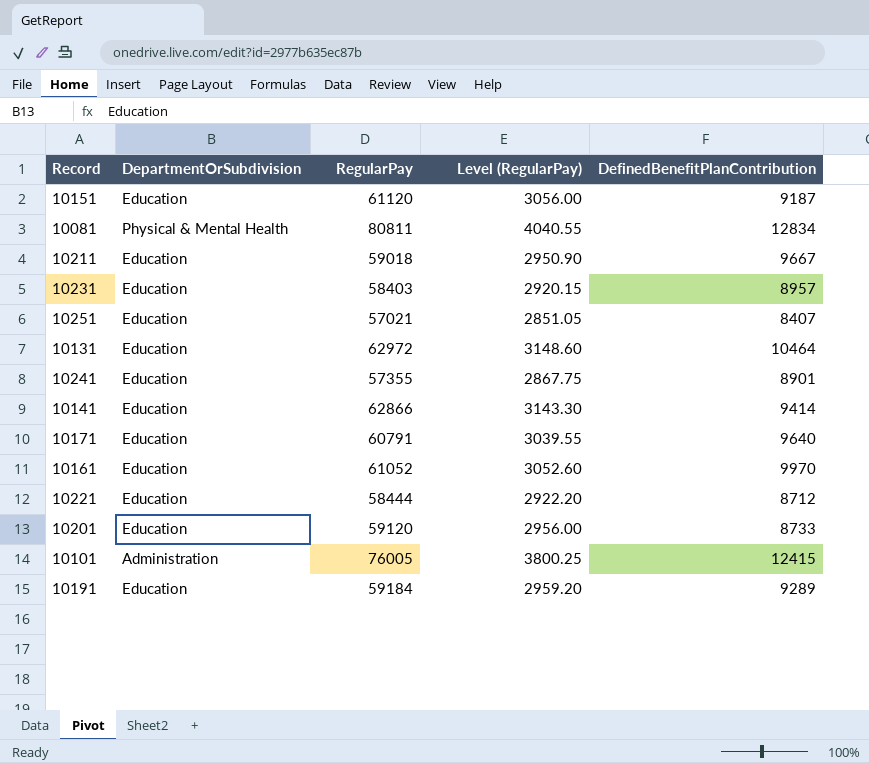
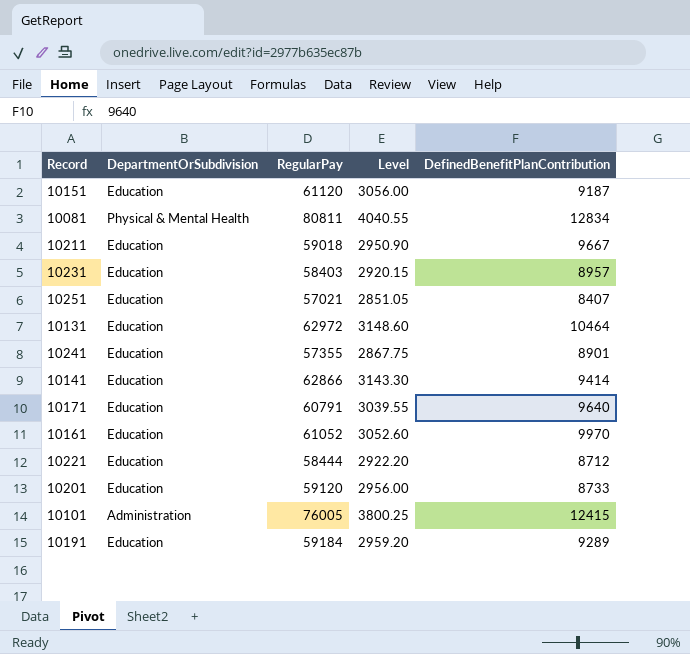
column name: Level (RegularPay) -> Level

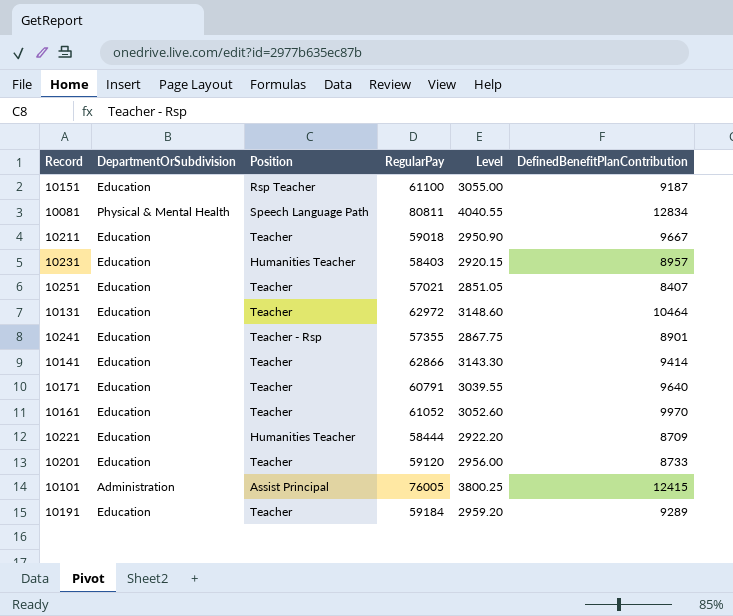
column Position | position: none -> 3
10151 | RegularPay: 61120 -> 61100
10151 | Level: 3056.00 -> 3055.00
10221 | DefinedBenefitPlanContribution: 8712 -> 8709

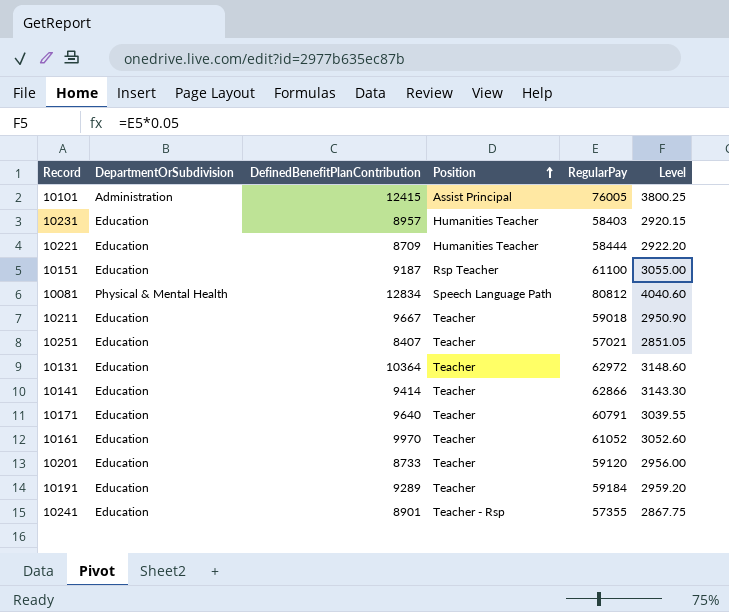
row order: none -> Position ascending
column DefinedBenefitPlanContribution | position: 6 -> 3
10081 | RegularPay: 80811 -> 80812
10081 | Level: 4040.55 -> 4040.60
10131 | DefinedBenefitPlanContribution: 10464 -> 10364

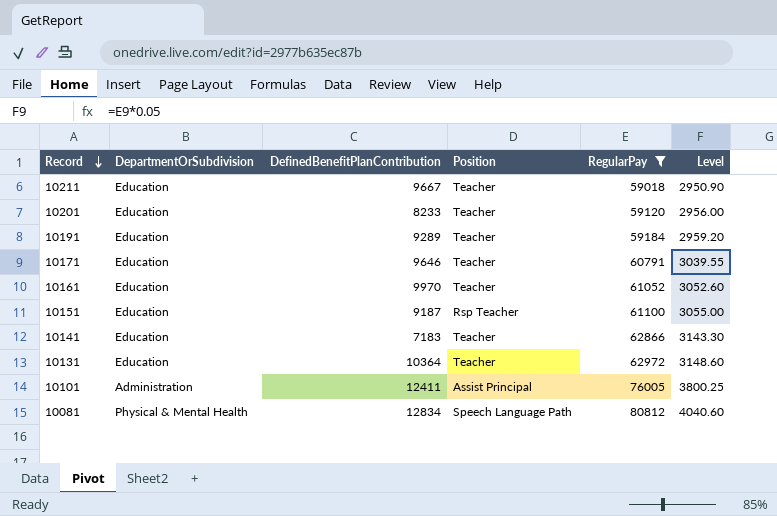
filter: none -> RegularPay >= 59018
row order: Position ascending -> Record descending
10201 | DefinedBenefitPlanContribution: 8733 -> 8233
10171 | DefinedBenefitPlanContribution: 9640 -> 9646
10141 | DefinedBenefitPlanContribution: 9414 -> 7183
10101 | DefinedBenefitPlanContribution: 12415 -> 12411

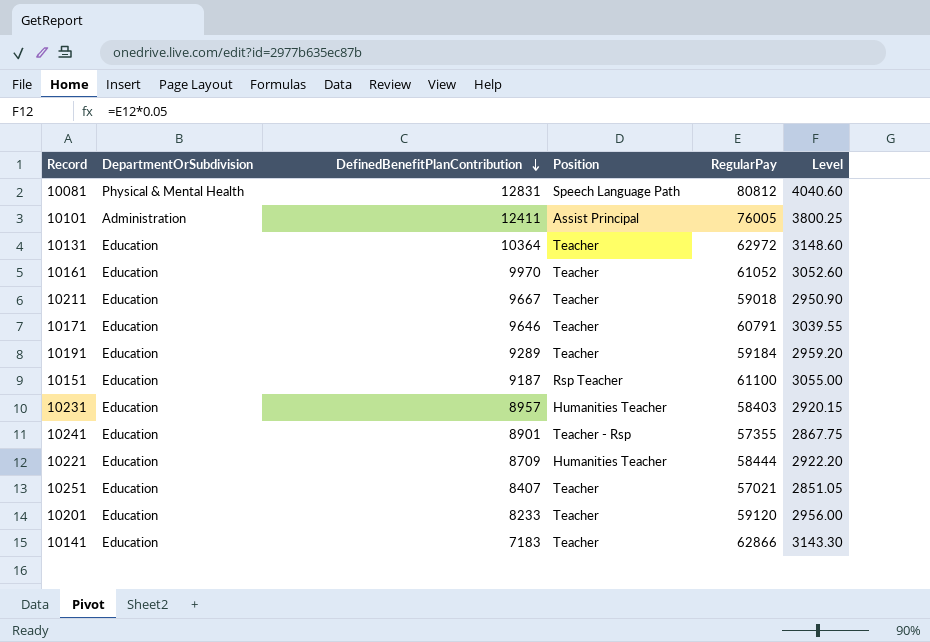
filter: RegularPay >= 59018 -> none
row order: Record descending -> DefinedBenefitPlanContribution descending
10081 | DefinedBenefitPlanContribution: 12834 -> 12831

